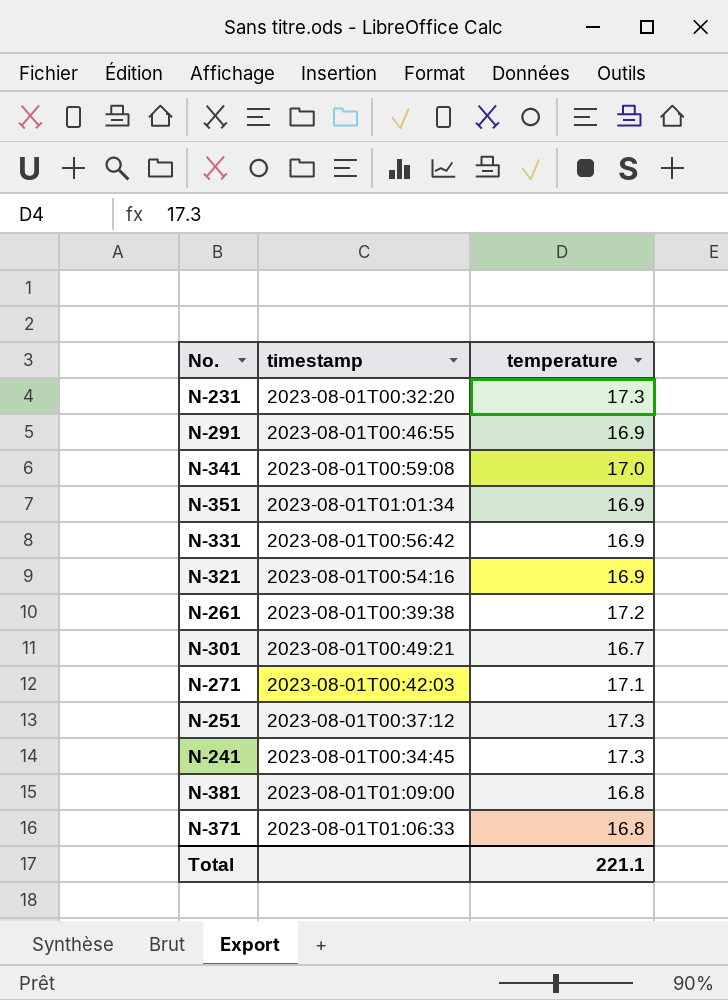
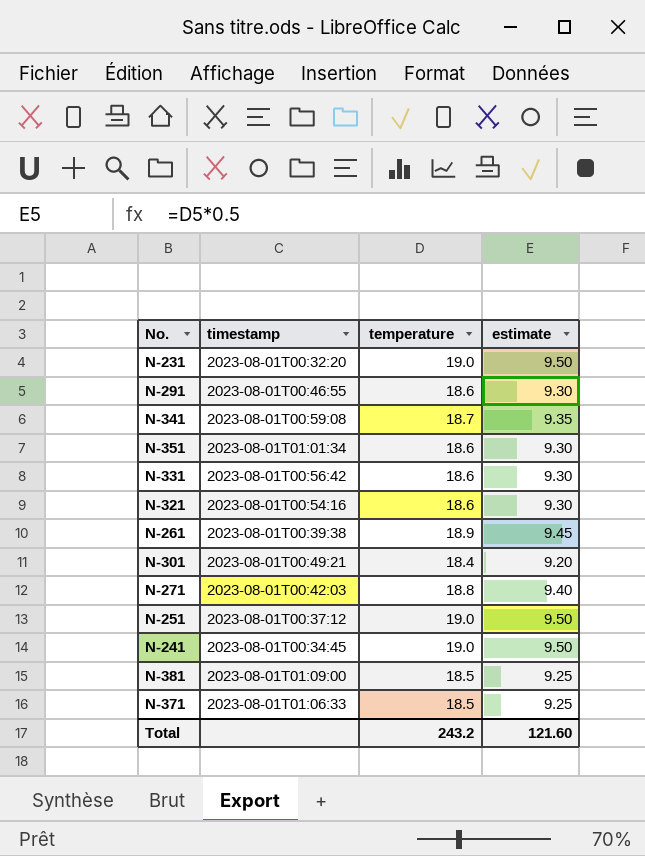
column estimate | formula: none -> [temperature] * 0.5
N-231 | temperature: 17.3 -> 19.0
N-291 | temperature: 16.9 -> 18.6
N-341 | temperature: 17.0 -> 18.7
N-351 | temperature: 16.9 -> 18.6
N-331 | temperature: 16.9 -> 18.6
N-321 | temperature: 16.9 -> 18.6
N-261 | temperature: 17.2 -> 18.9
N-301 | temperature: 16.7 -> 18.4
N-271 | temperature: 17.1 -> 18.8
N-251 | temperature: 17.3 -> 19.0
N-241 | temperature: 17.3 -> 19.0
N-381 | temperature: 16.8 -> 18.5
N-371 | temperature: 16.8 -> 18.5
Total | temperature: 221.1 -> 243.2

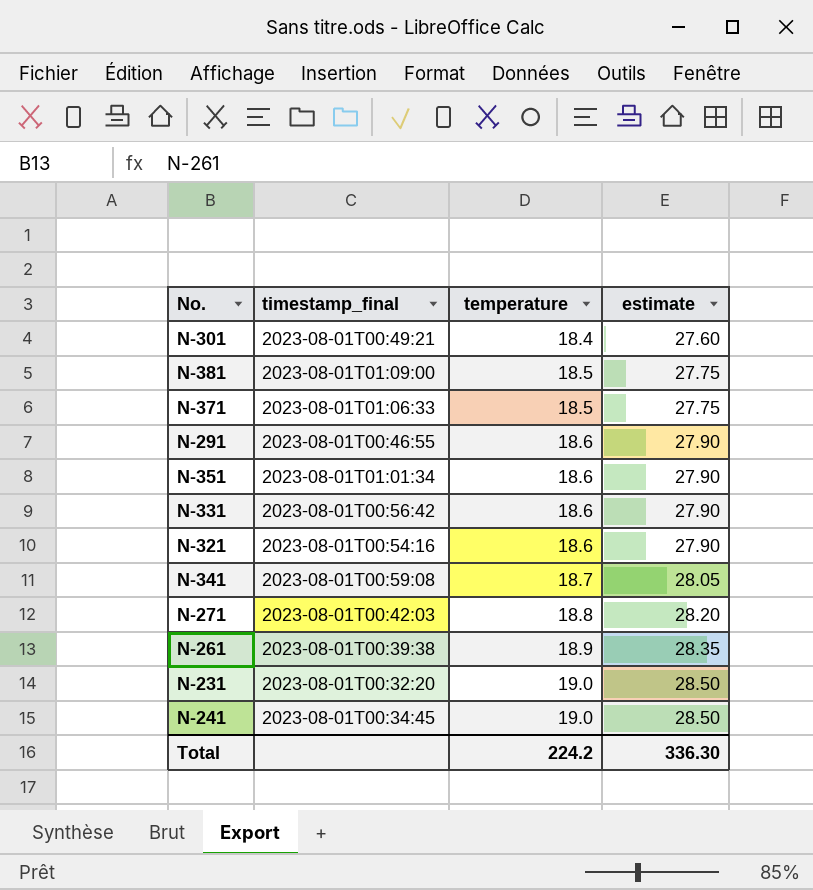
row order: none -> temperature ascending
column name: timestamp -> timestamp_final
column estimate | formula: [temperature] * 0.5 -> [temperature] * 1.5
row N-251: 2023-08-01T00:37:12 | 19.0 | 9.50 -> none
Total | temperature: 243.2 -> 224.2
Total | estimate: 121.60 -> 336.30

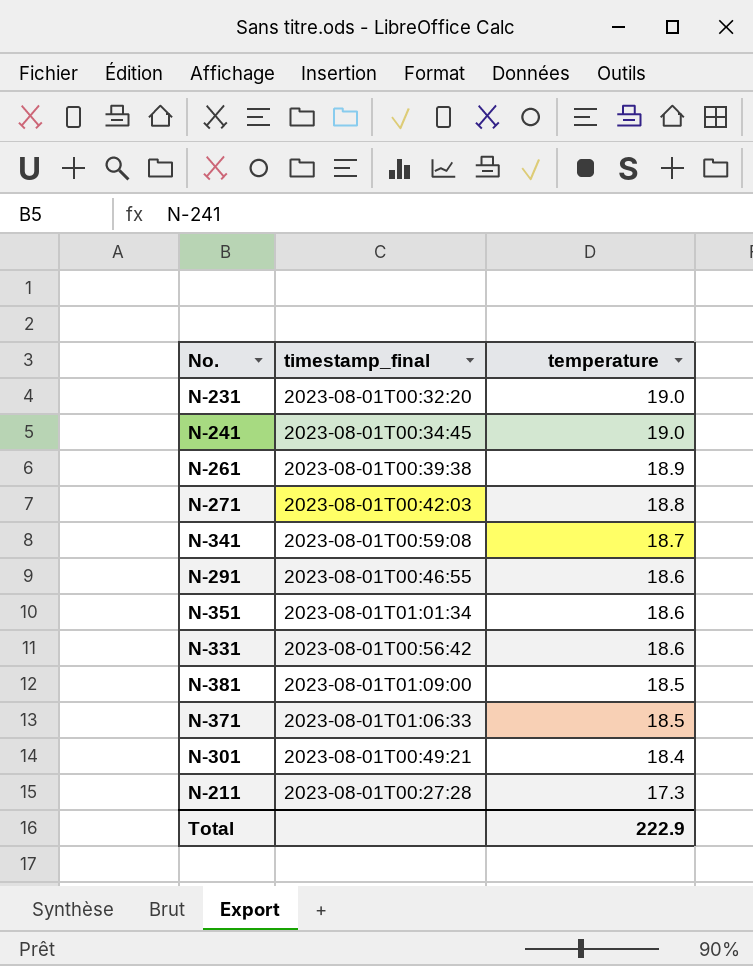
row order: temperature ascending -> temperature descending
column estimate | formula: [temperature] * 1.5 -> none
row N-321: 2023-08-01T00:54:16 | 18.6 | 27.90 -> none
row N-211: none -> 2023-08-01T00:27:28 | 17.3
Total | temperature: 224.2 -> 222.9

